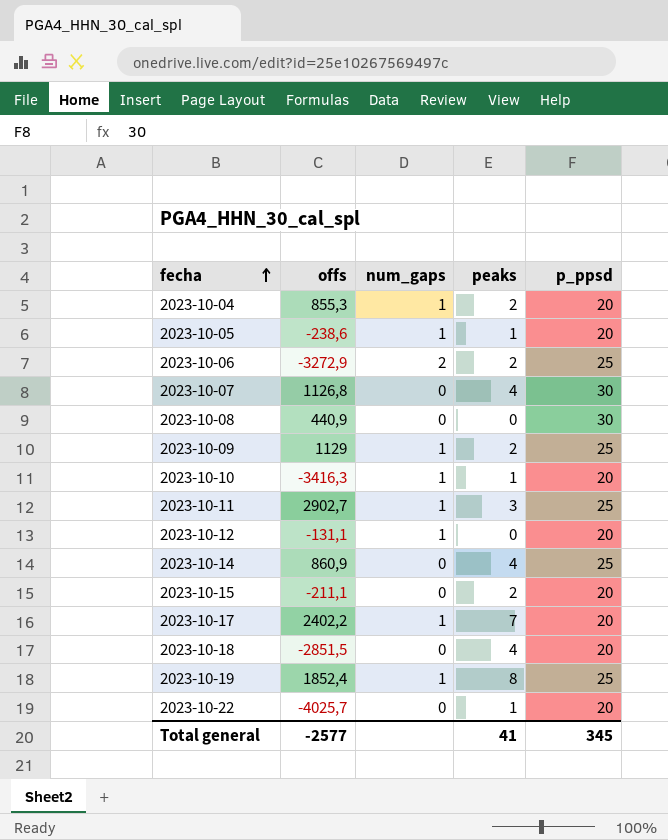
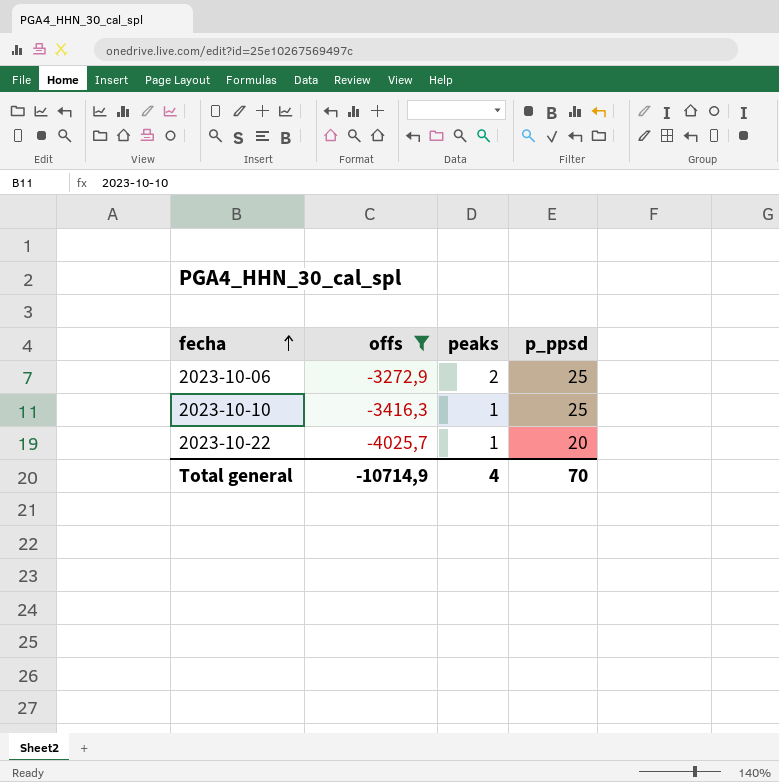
filter: none -> offs <= -3272,9
column num_gaps | position: 3 -> none
2023-10-10 | p_ppsd: 20 -> 25
Total general | offs: -2577 -> -10714,9
Total general | peaks: 41 -> 4
Total general | p_ppsd: 345 -> 70

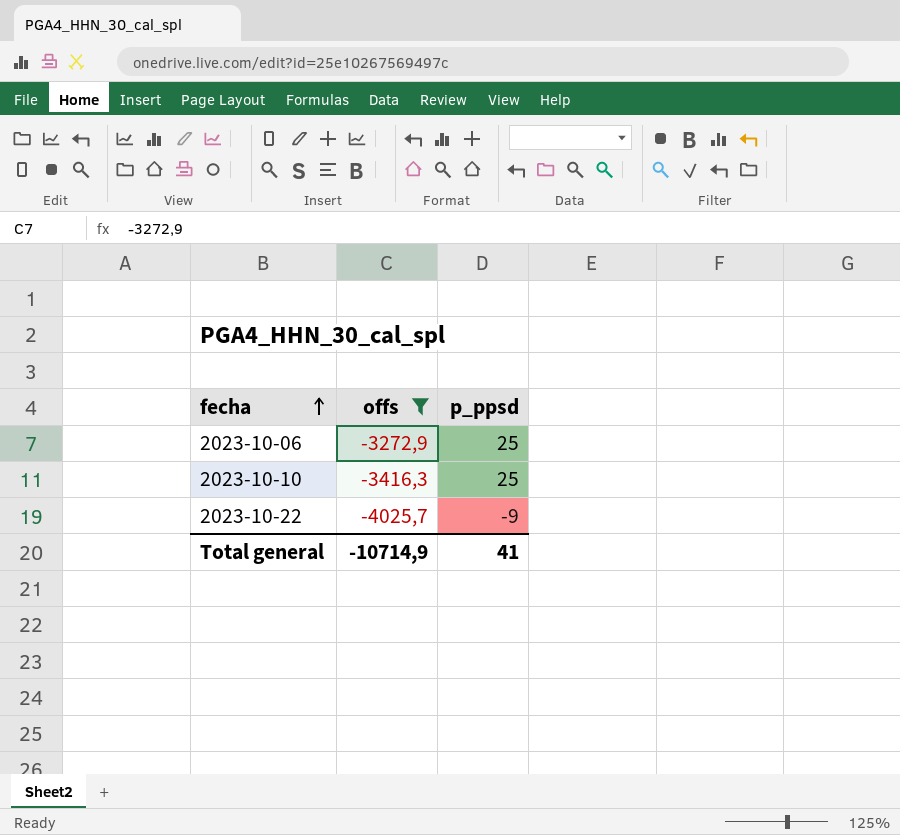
column peaks | position: 3 -> none
2023-10-22 | p_ppsd: 20 -> -9
Total general | p_ppsd: 70 -> 41

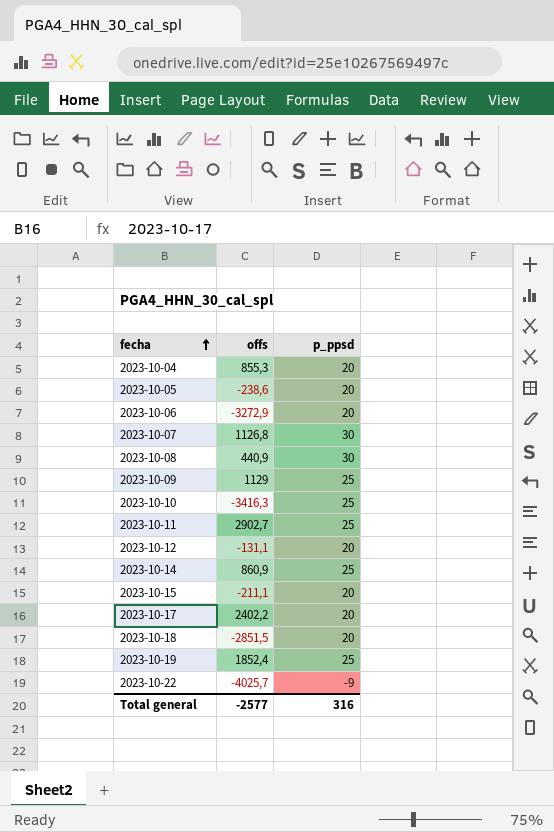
filter: offs <= -3272,9 -> none
2023-10-06 | p_ppsd: 25 -> 20
Total general | offs: -10714,9 -> -2577
Total general | p_ppsd: 41 -> 316

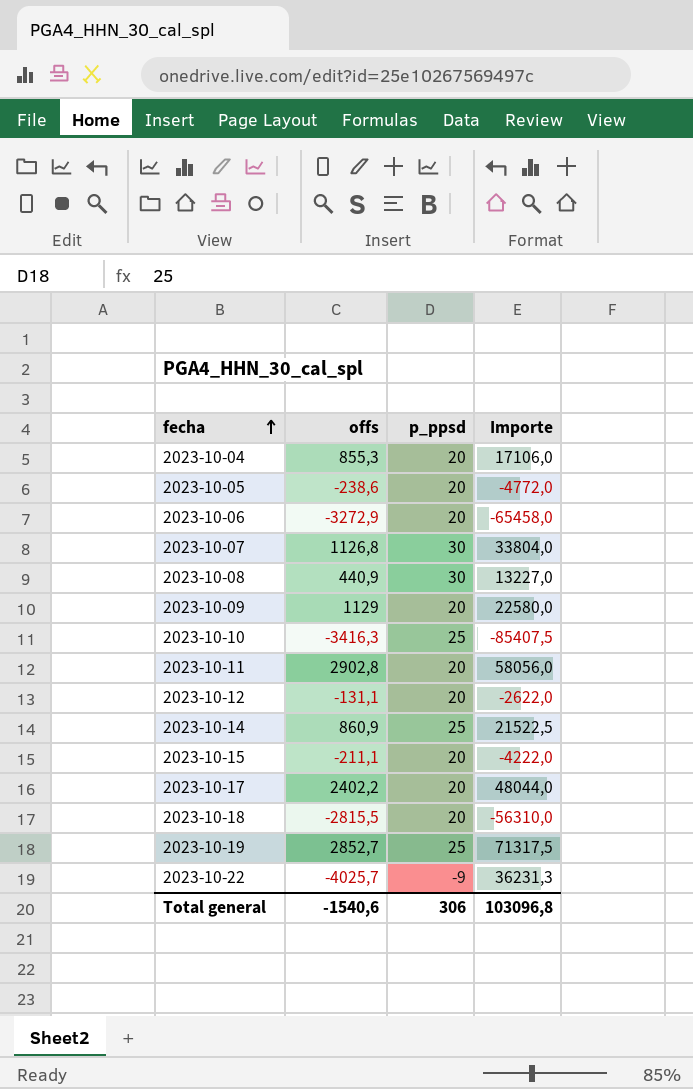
column Importe | formula: none -> [offs] * [p_ppsd]
2023-10-09 | p_ppsd: 25 -> 20
2023-10-11 | offs: 2902,7 -> 2902,8
2023-10-11 | p_ppsd: 25 -> 20
2023-10-18 | offs: -2851,5 -> -2815,5
2023-10-19 | offs: 1852,4 -> 2852,7
Total general | offs: -2577 -> -1540,6
Total general | p_ppsd: 316 -> 306

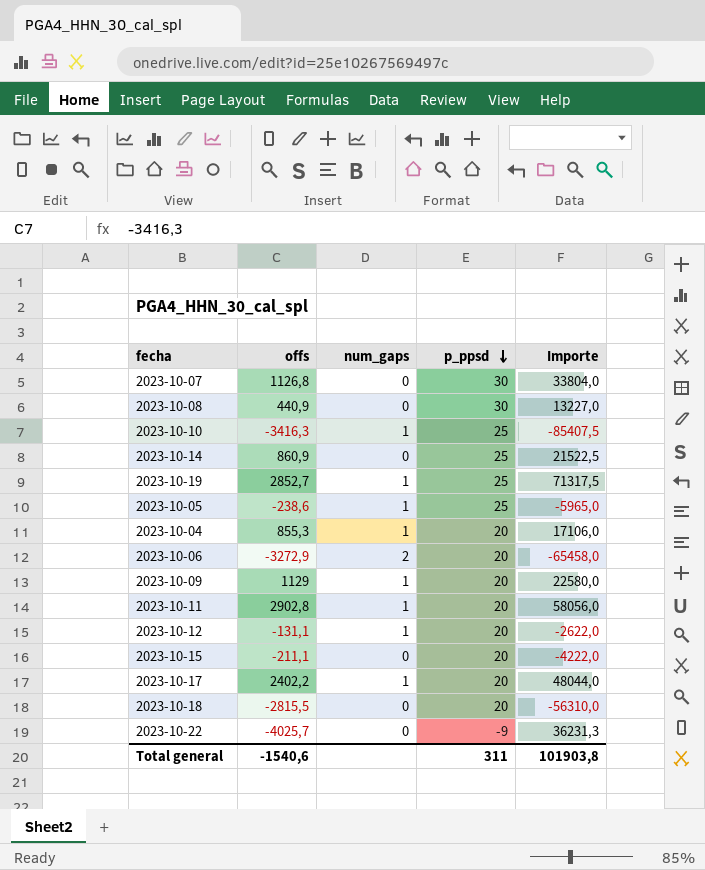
row order: fecha ascending -> p_ppsd descending
column num_gaps | position: none -> 3
2023-10-05 | p_ppsd: 20 -> 25
2023-10-05 | Importe: -4772,0 -> -5965,0
Total general | p_ppsd: 306 -> 311
Total general | Importe: 103096,8 -> 101903,8

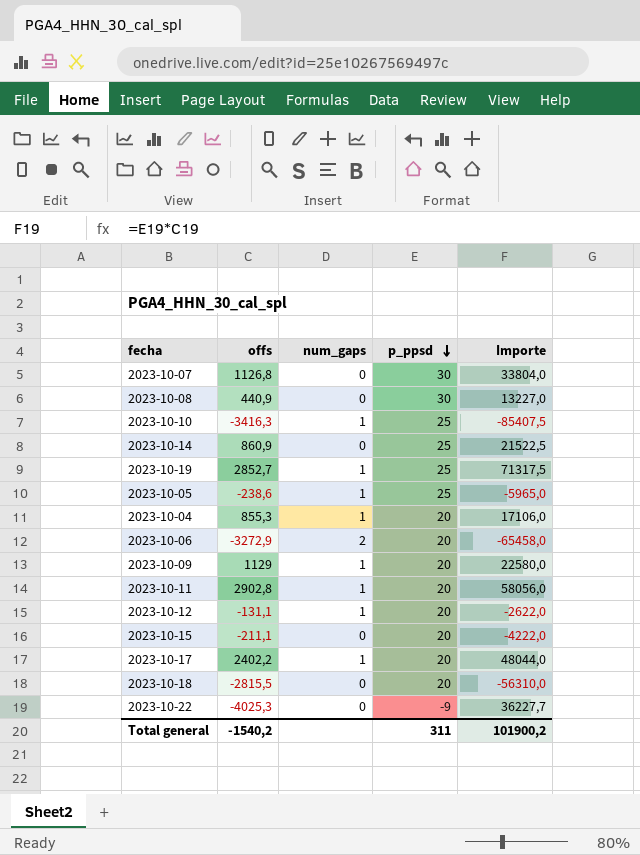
2023-10-22 | offs: -4025,7 -> -4025,3
2023-10-22 | Importe: 36231,3 -> 36227,7
Total general | offs: -1540,6 -> -1540,2
Total general | Importe: 101903,8 -> 101900,2

